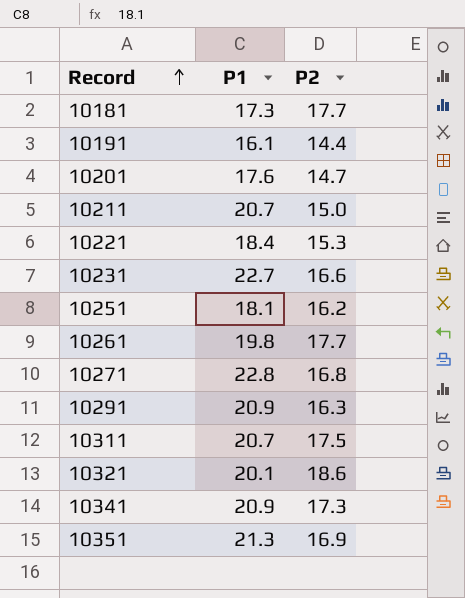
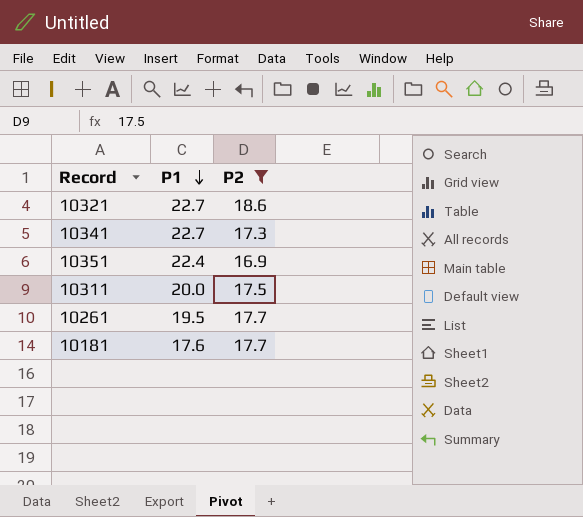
filter: none -> P2 >= 16.9
row order: Record ascending -> P1 descending
10321 | P1: 20.1 -> 22.7
10341 | P1: 20.9 -> 22.7
10351 | P1: 21.3 -> 22.4
10311 | P1: 20.7 -> 20.0
10261 | P1: 19.8 -> 19.5
10181 | P1: 17.3 -> 17.6

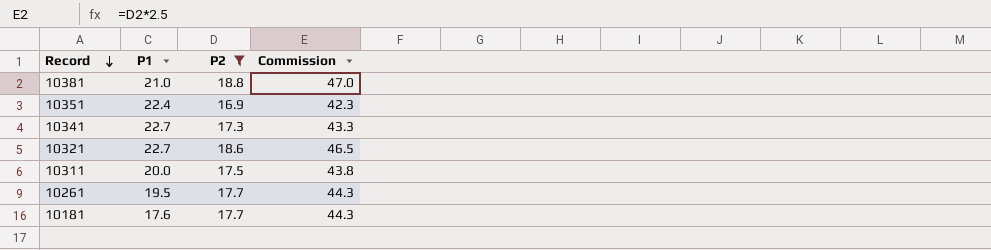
row order: P1 descending -> Record descending
column Commission | formula: none -> [P2] * 2.5
row 10381: none -> 21.0 | 18.8 | 47.0

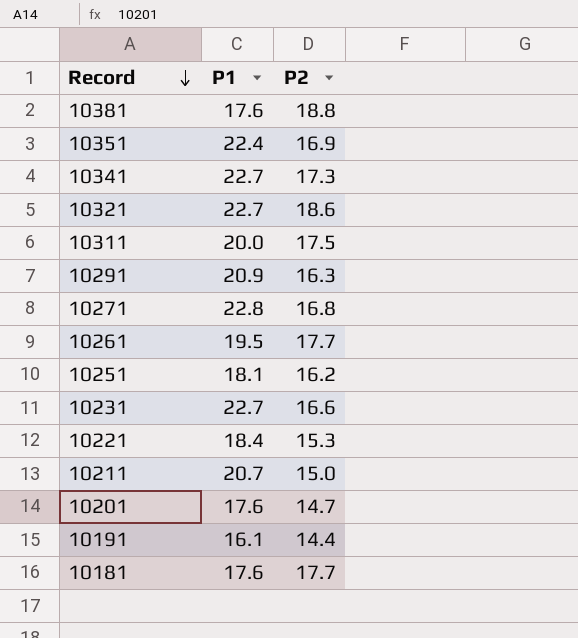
filter: P2 >= 16.9 -> none
column Commission | formula: [P2] * 2.5 -> none
10381 | P1: 21.0 -> 17.6

